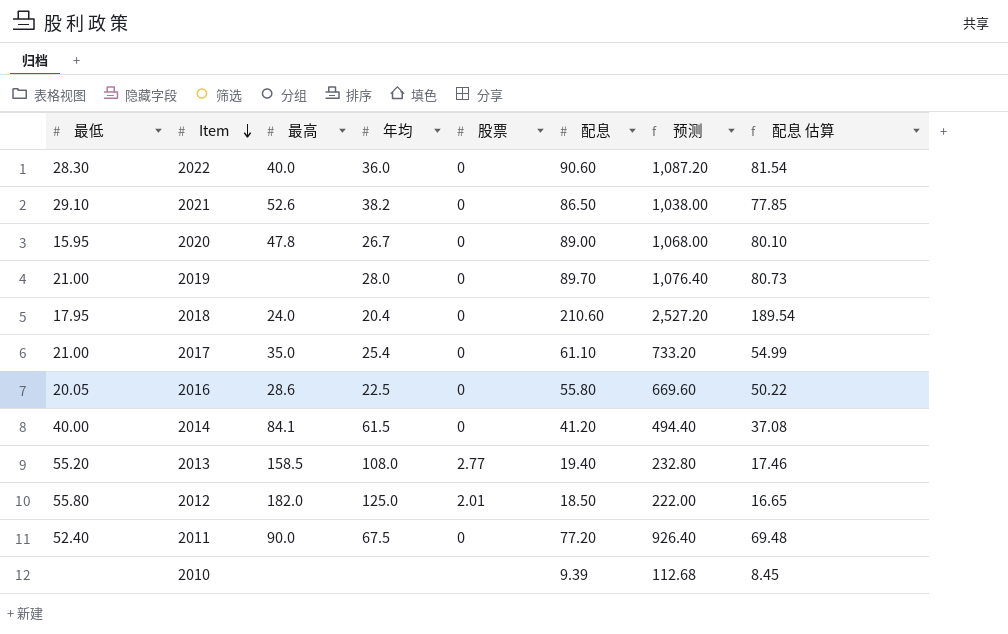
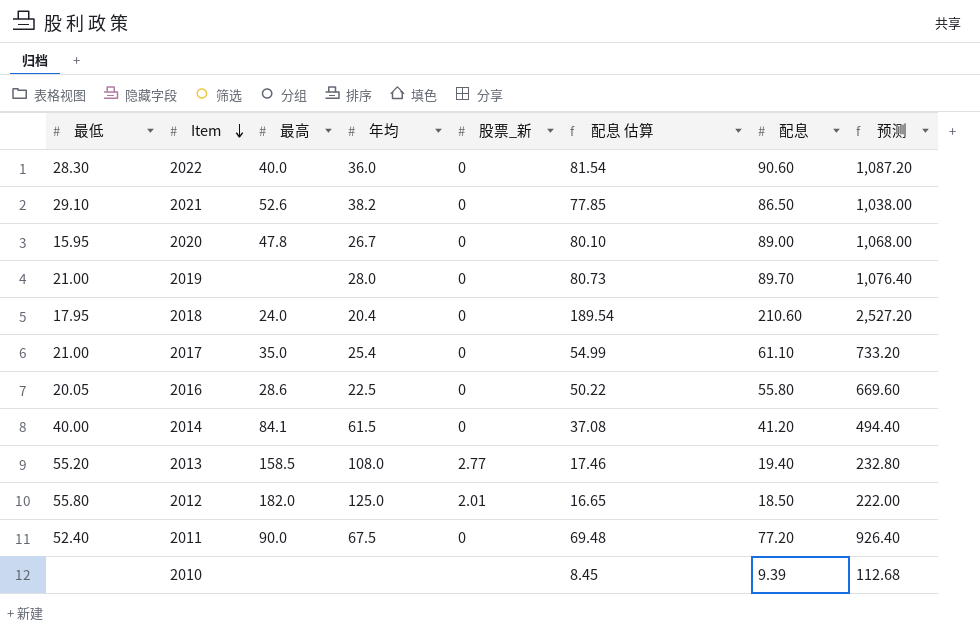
column name: 股票 -> 股票_新
column 配息 估算 | position: 8 -> 6

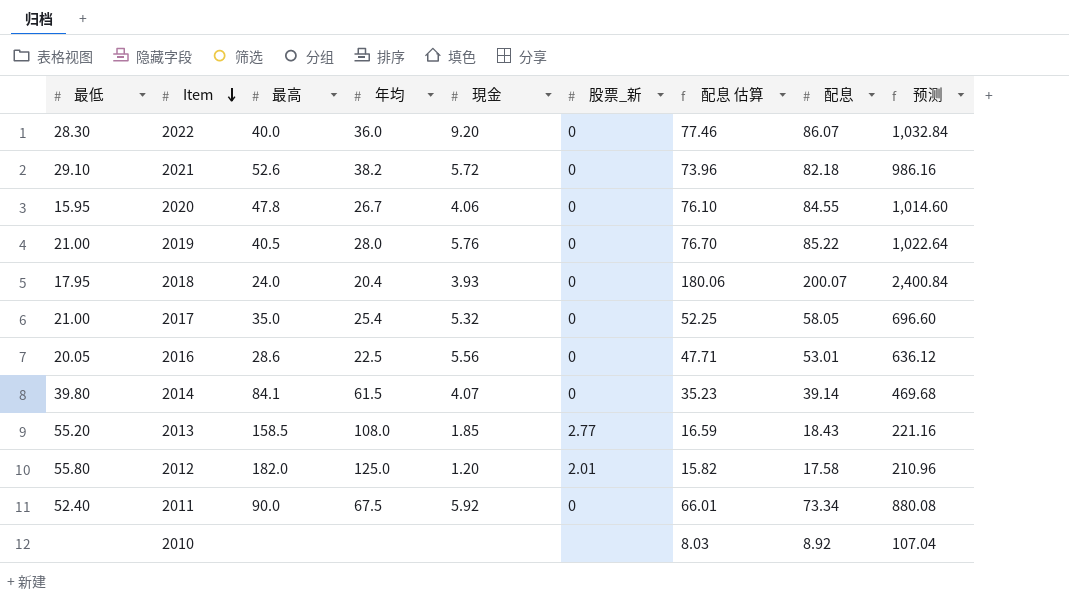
column 現金 | position: none -> 5
2022 | 配息 估算: 81.54 -> 77.46
2022 | 配息: 90.60 -> 86.07
2022 | 预测: 1,087.20 -> 1,032.84
2021 | 配息 估算: 77.85 -> 73.96
2021 | 配息: 86.50 -> 82.18
2021 | 预测: 1,038.00 -> 986.16
2020 | 配息 估算: 80.10 -> 76.10
2020 | 配息: 89.00 -> 84.55
2020 | 预测: 1,068.00 -> 1,014.60
2019 | 最高: none -> 40.5
2019 | 配息 估算: 80.73 -> 76.70
2019 | 配息: 89.70 -> 85.22
2019 | 预测: 1,076.40 -> 1,022.64
2018 | 配息 估算: 189.54 -> 180.06
2018 | 配息: 210.60 -> 200.07
2018 | 预测: 2,527.20 -> 2,400.84
2017 | 配息 估算: 54.99 -> 52.25
2017 | 配息: 61.10 -> 58.05
2017 | 预测: 733.20 -> 696.60
2016 | 配息 估算: 50.22 -> 47.71
2016 | 配息: 55.80 -> 53.01
2016 | 预测: 669.60 -> 636.12
2014 | 最低: 40.00 -> 39.80
2014 | 配息 估算: 37.08 -> 35.23
2014 | 配息: 41.20 -> 39.14
2014 | 预测: 494.40 -> 469.68
2013 | 配息 估算: 17.46 -> 16.59
2013 | 配息: 19.40 -> 18.43
2013 | 预测: 232.80 -> 221.16
2012 | 配息 估算: 16.65 -> 15.82
2012 | 配息: 18.50 -> 17.58
2012 | 预测: 222.00 -> 210.96
2011 | 配息 估算: 69.48 -> 66.01
2011 | 配息: 77.20 -> 73.34
2011 | 预测: 926.40 -> 880.08
2010 | 配息 估算: 8.45 -> 8.03
2010 | 配息: 9.39 -> 8.92
2010 | 预测: 112.68 -> 107.04

